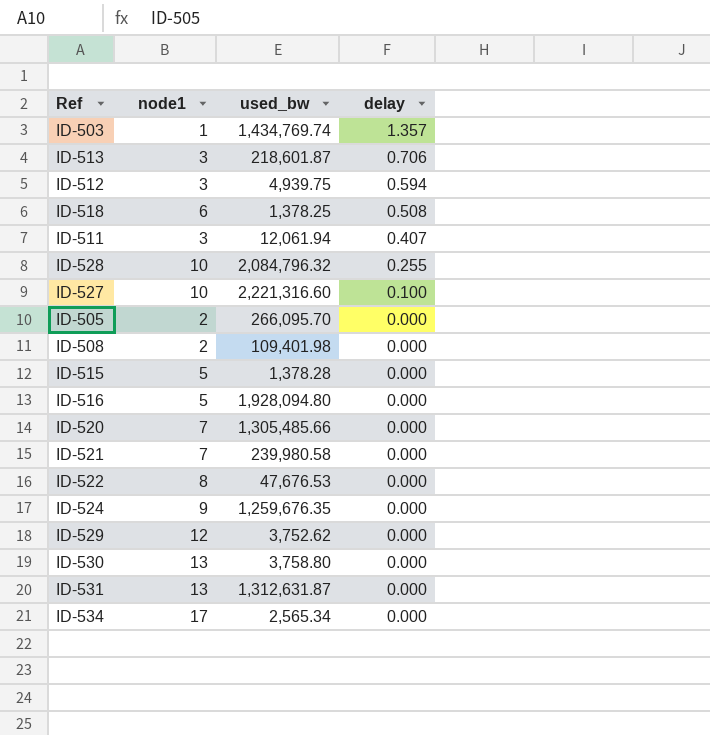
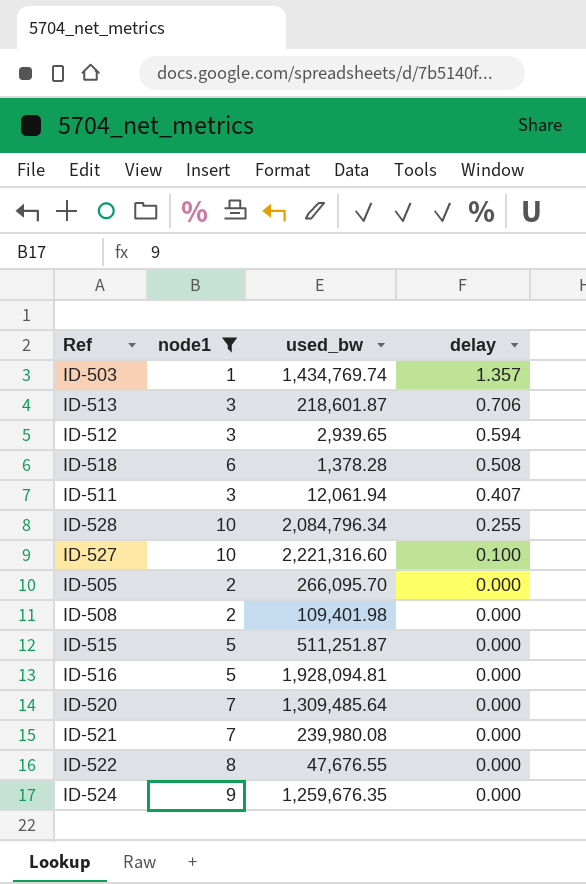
filter: none -> node1 <= 10
ID-512 | used_bw: 4,939.75 -> 2,939.65
ID-518 | used_bw: 1,378.25 -> 1,378.28
ID-528 | used_bw: 2,084,796.32 -> 2,084,796.34
ID-515 | used_bw: 1,378.28 -> 511,251.87
ID-516 | used_bw: 1,928,094.80 -> 1,928,094.81
ID-520 | used_bw: 1,305,485.66 -> 1,309,485.64
ID-521 | used_bw: 239,980.58 -> 239,980.08
ID-522 | used_bw: 47,676.53 -> 47,676.55

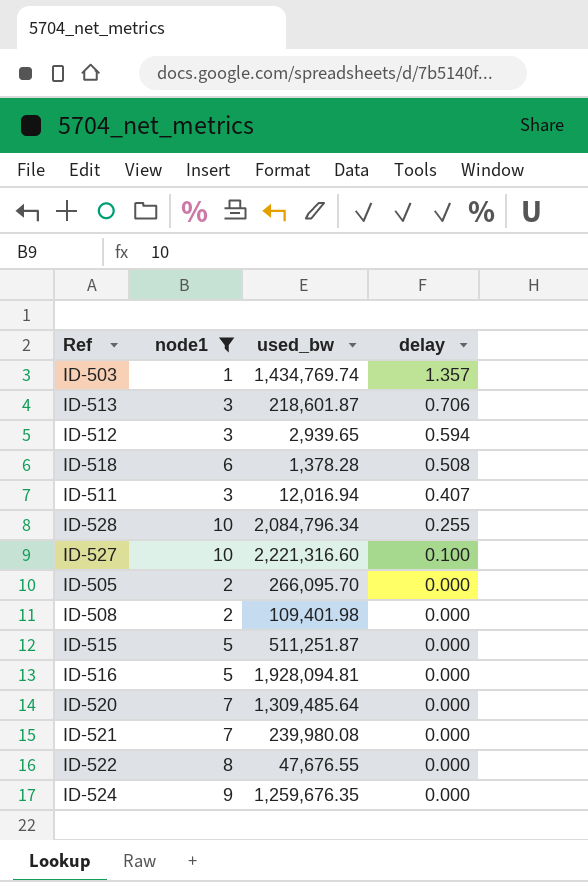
ID-511 | used_bw: 12,061.94 -> 12,016.94

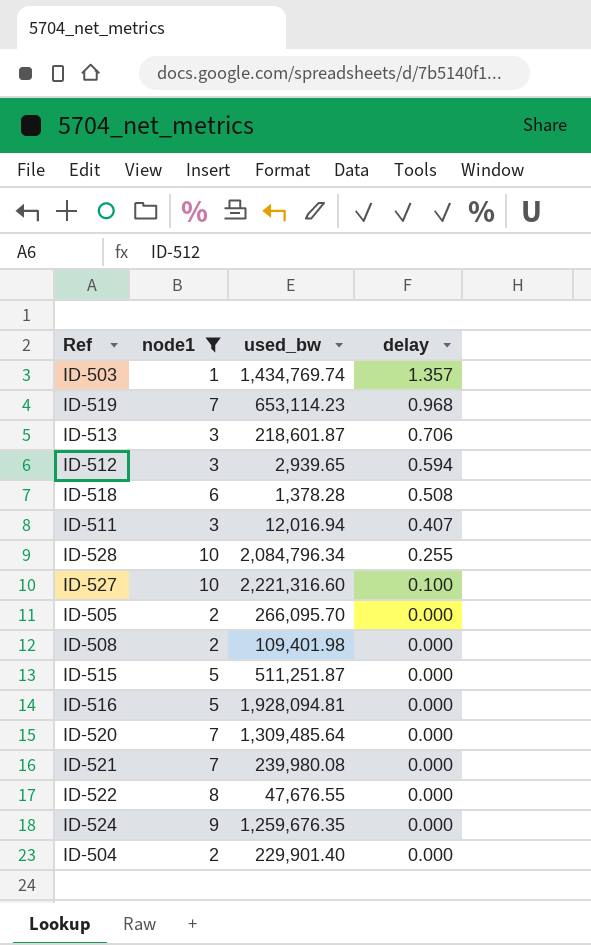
row ID-519: none -> 7 | 653,114.23 | 0.968
row ID-504: none -> 2 | 229,901.40 | 0.000

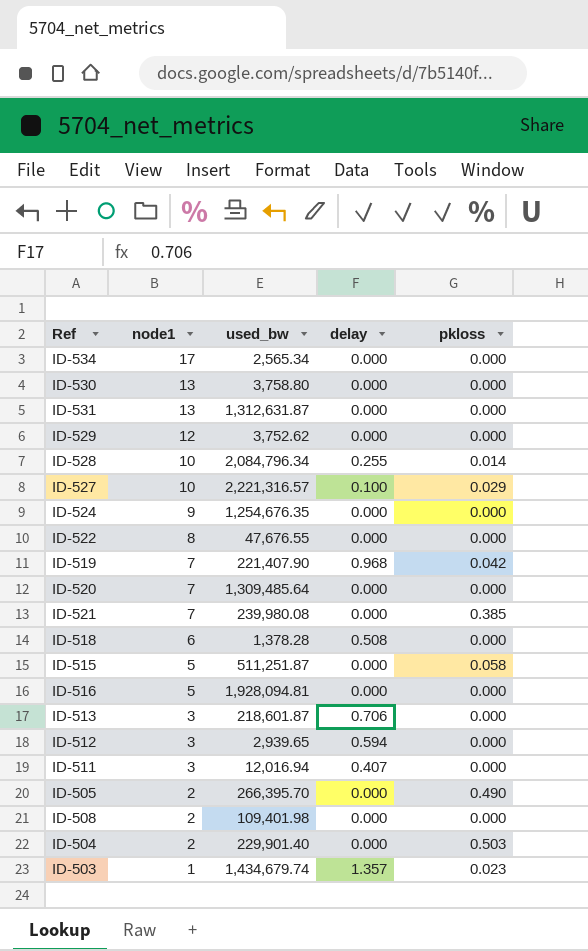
filter: node1 <= 10 -> none
row order: delay descending -> node1 descending
column pkloss | position: none -> 5
ID-527 | used_bw: 2,221,316.60 -> 2,221,316.57
ID-524 | used_bw: 1,259,676.35 -> 1,254,676.35
ID-519 | used_bw: 653,114.23 -> 221,407.90
ID-505 | used_bw: 266,095.70 -> 266,395.70
ID-503 | used_bw: 1,434,769.74 -> 1,434,679.74

